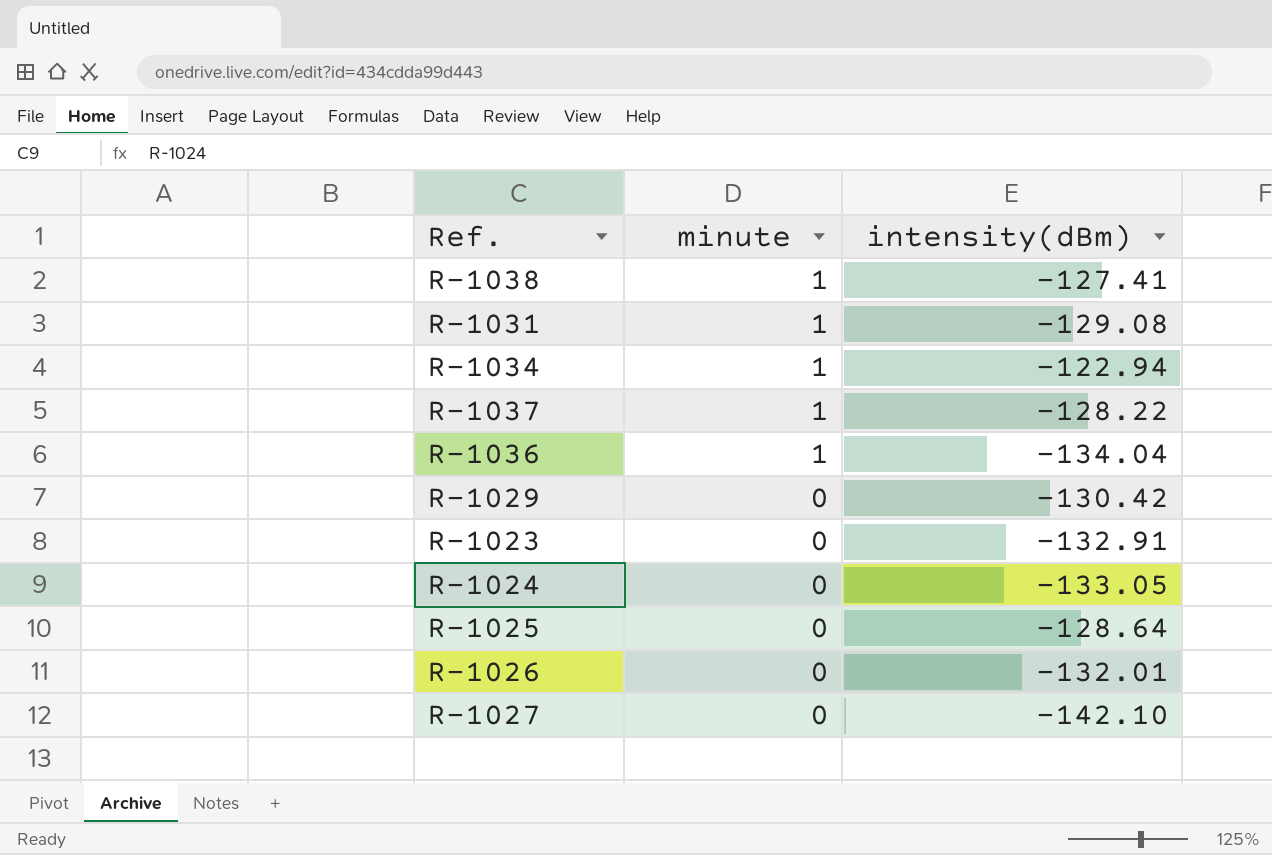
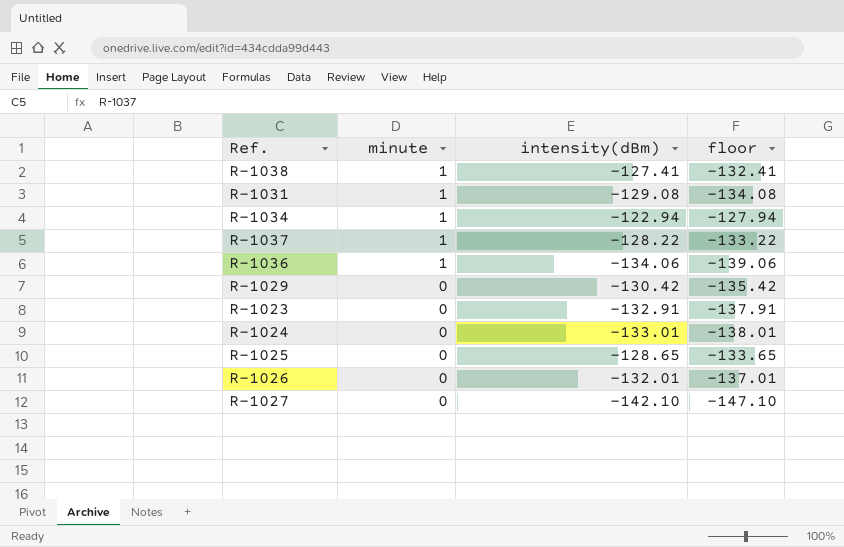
column floor | formula: none -> [intensity(dBm)] - 5
R-1036 | intensity(dBm): -134.04 -> -134.06
R-1024 | intensity(dBm): -133.05 -> -133.01
R-1025 | intensity(dBm): -128.64 -> -128.65

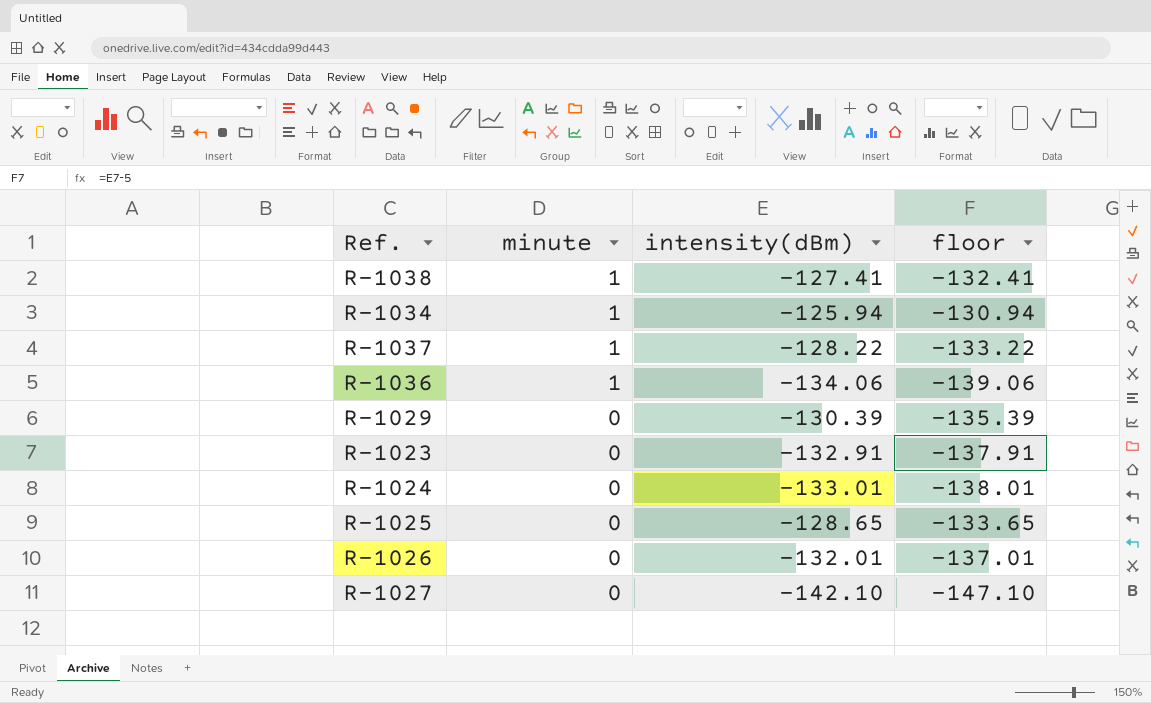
row R-1031: 1 | -129.08 | -134.08 -> none
R-1034 | intensity(dBm): -122.94 -> -125.94
R-1034 | floor: -127.94 -> -130.94
R-1029 | intensity(dBm): -130.42 -> -130.39
R-1029 | floor: -135.42 -> -135.39

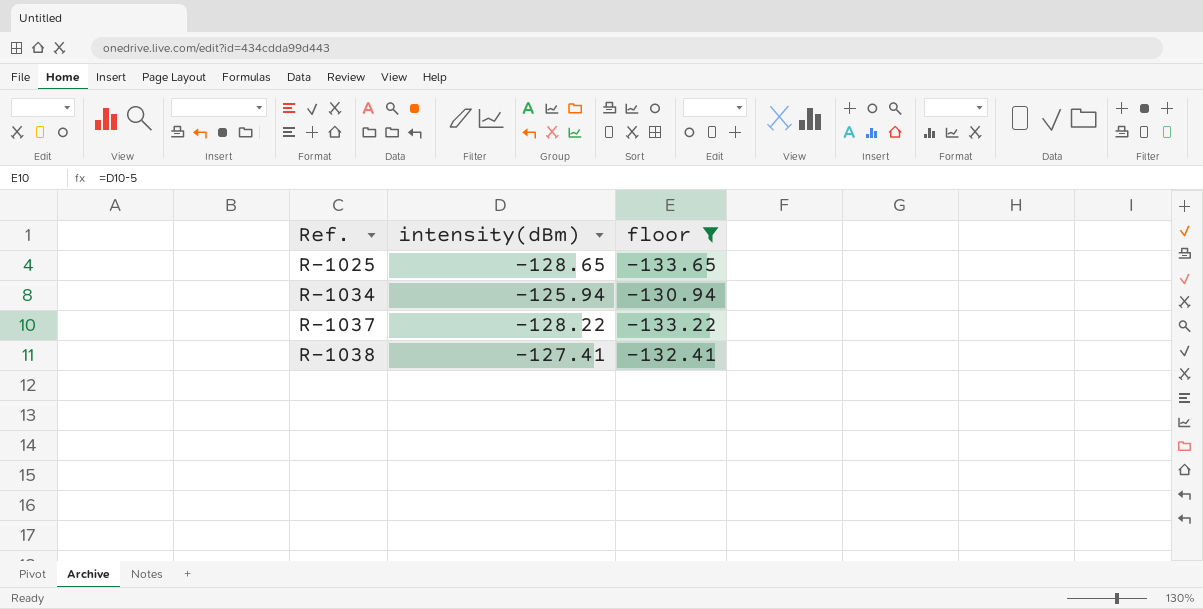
filter: none -> floor >= -133.65
row order: minute descending -> Ref. ascending
column minute | position: 2 -> none

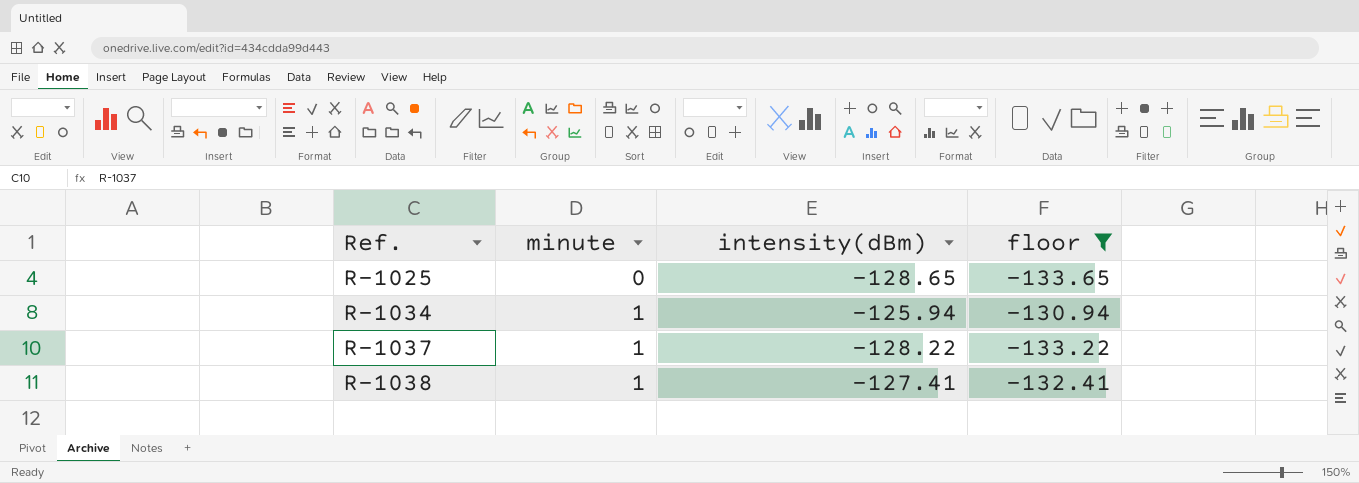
column minute | position: none -> 2

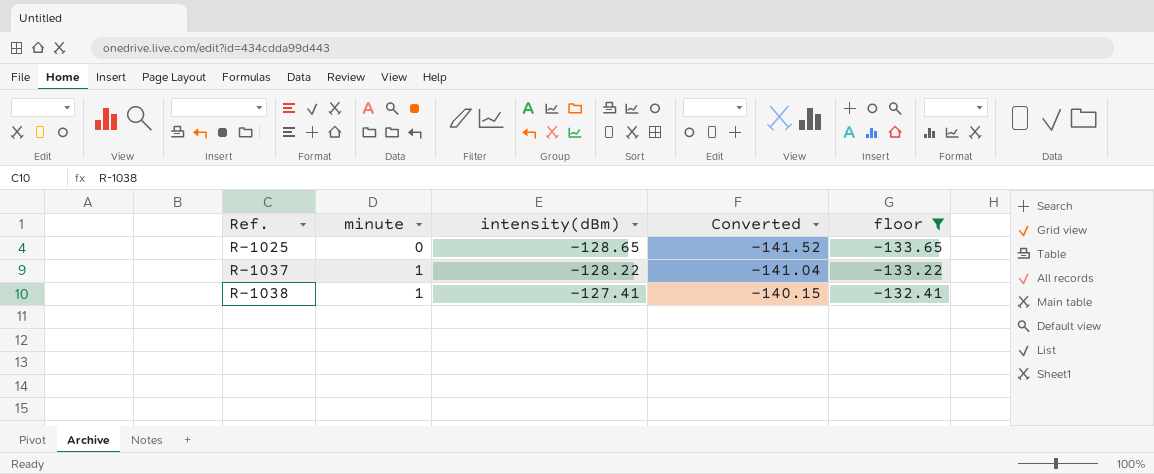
column Converted | formula: none -> [intensity(dBm)] * 1.1
row R-1034: 1 | -125.94 | -130.94 -> none

